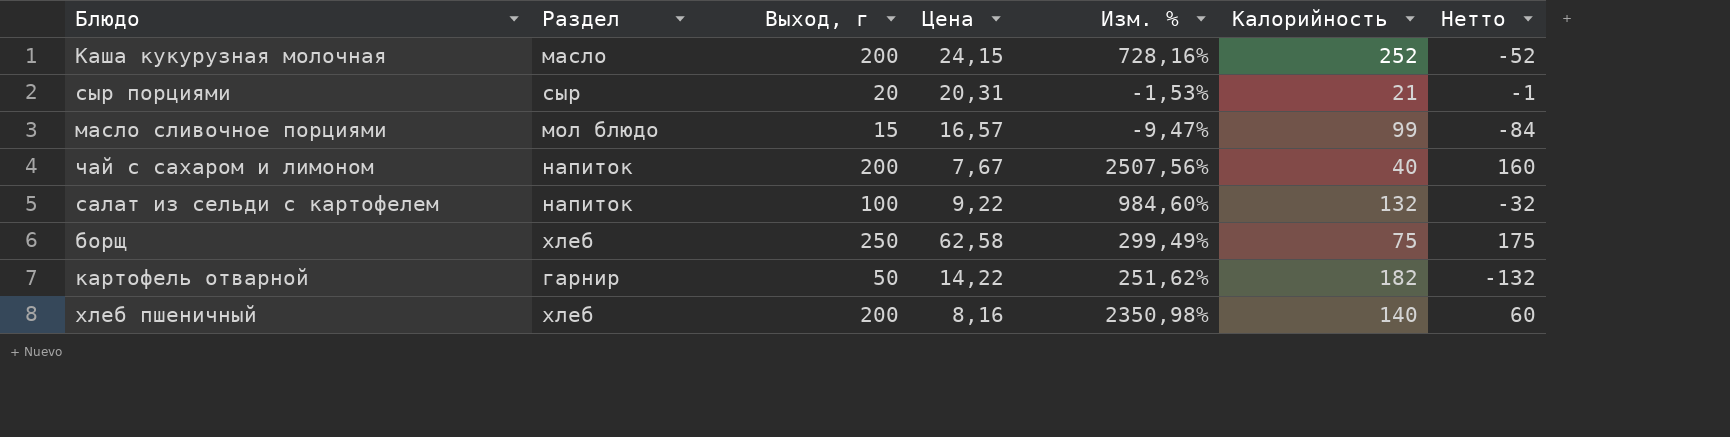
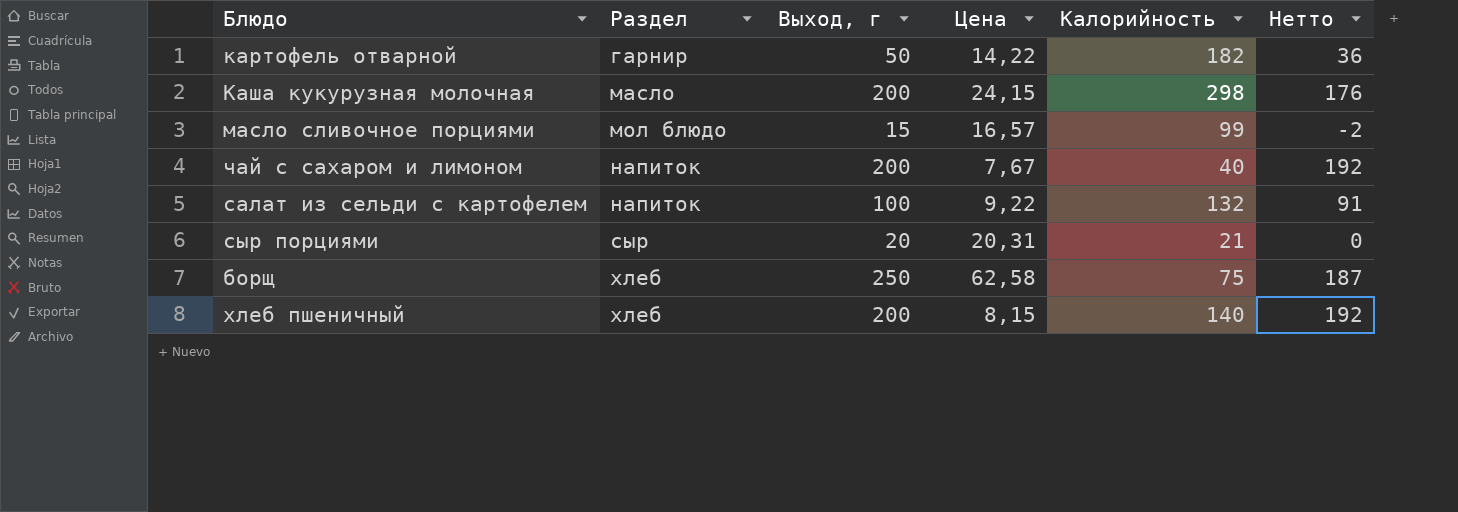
row order: none -> Раздел ascending
column Изм. % | formula: ([Выход, г] - [Цена]) / [Цена] -> none
column Нетто | formula: [Выход, г] - [Калорийность] -> [Выход, г] - [Цена]
Каша кукурузная молочная | Калорийность: 252 -> 298
хлеб пшеничный | Цена: 8,16 -> 8,15

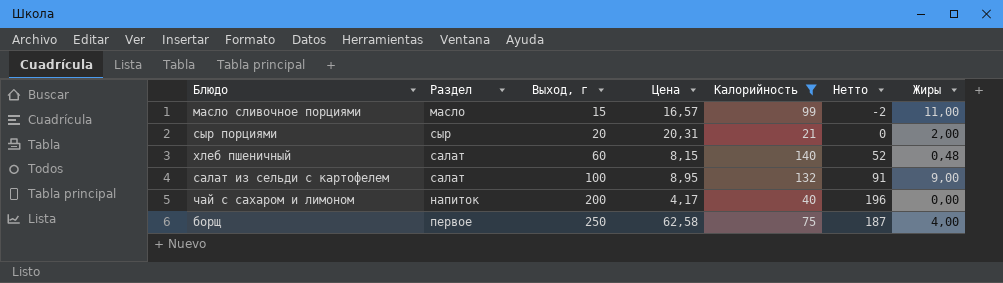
filter: none -> Калорийность <= 140
row order: Раздел ascending -> Выход, г ascending
column Жиры | position: none -> 7
масло сливочное порциями | Раздел: мол блюдо -> масло
хлеб пшеничный | Раздел: хлеб -> салат
хлеб пшеничный | Выход, г: 200 -> 60
хлеб пшеничный | Нетто: 192 -> 52
салат из сельди с картофелем | Раздел: напиток -> салат
салат из сельди с картофелем | Цена: 9,22 -> 8,95
чай с сахаром и лимоном | Цена: 7,67 -> 4,17
чай с сахаром и лимоном | Нетто: 192 -> 196
борщ | Раздел: хлеб -> первое

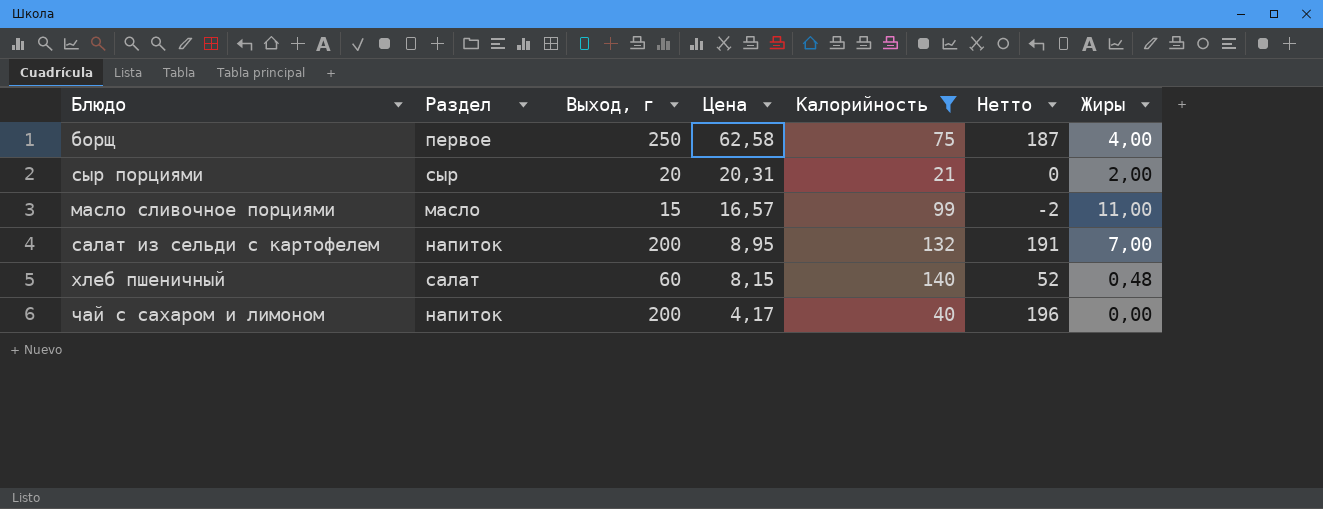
row order: Выход, г ascending -> Цена descending
салат из сельди с картофелем | Раздел: салат -> напиток
салат из сельди с картофелем | Выход, г: 100 -> 200
салат из сельди с картофелем | Нетто: 91 -> 191
салат из сельди с картофелем | Жиры: 9,00 -> 7,00

